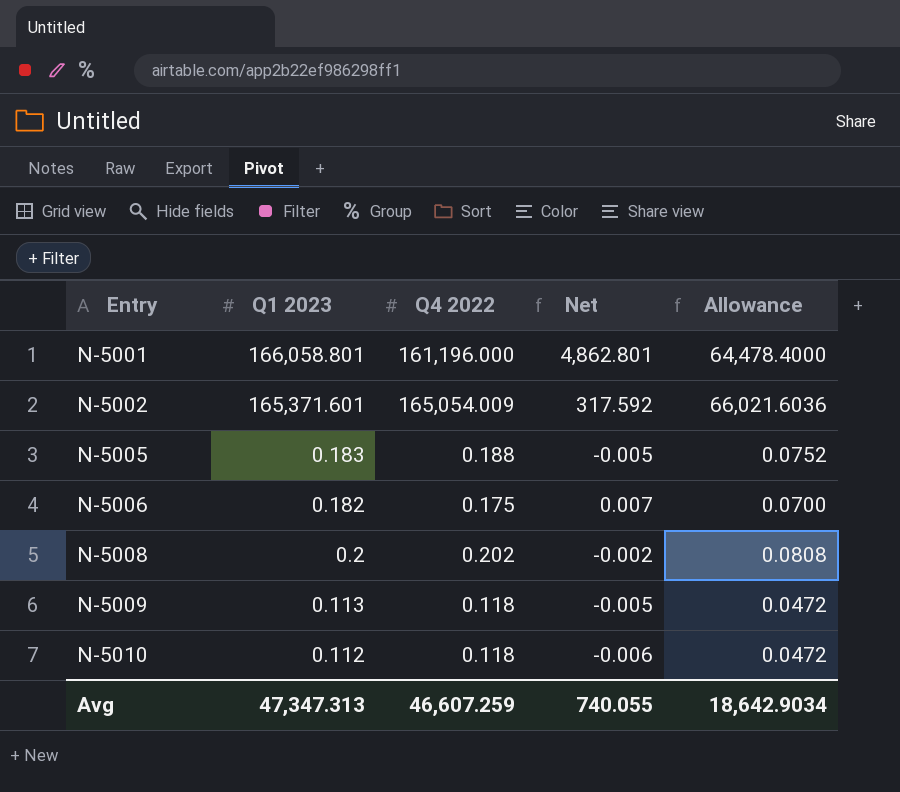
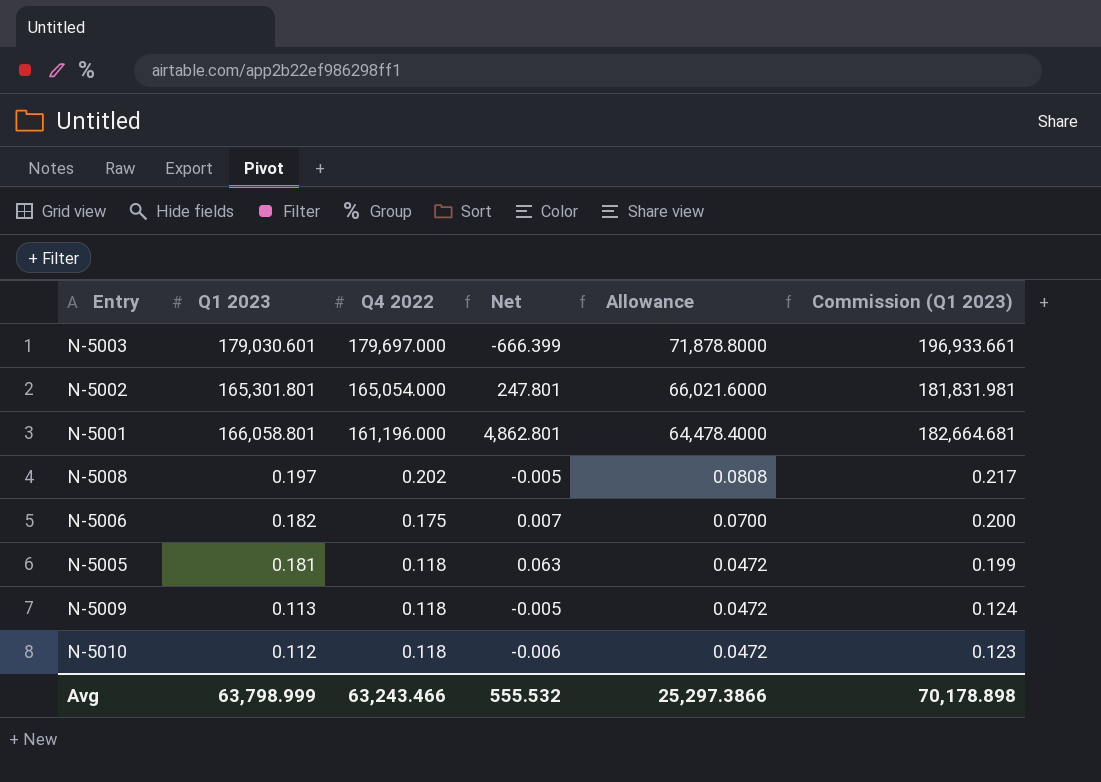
row order: Entry ascending -> Q4 2022 descending
column Commission (Q1 2023) | formula: none -> [Q1 2023] * 1.1
row N-5003: none -> 179,030.601 | 179,697.000 | -666.399 | 71,878.8000 | 196,933.661
N-5002 | Q1 2023: 165,371.601 -> 165,301.801
N-5002 | Q4 2022: 165,054.009 -> 165,054.000
N-5002 | Net: 317.592 -> 247.801
N-5002 | Allowance: 66,021.6036 -> 66,021.6000
N-5008 | Q1 2023: 0.2 -> 0.197
N-5008 | Net: -0.002 -> -0.005
N-5005 | Q1 2023: 0.183 -> 0.181
N-5005 | Q4 2022: 0.188 -> 0.118
N-5005 | Net: -0.005 -> 0.063
N-5005 | Allowance: 0.0752 -> 0.0472
Avg | Q1 2023: 47,347.313 -> 63,798.999
Avg | Q4 2022: 46,607.259 -> 63,243.466
Avg | Net: 740.055 -> 555.532
Avg | Allowance: 18,642.9034 -> 25,297.3866

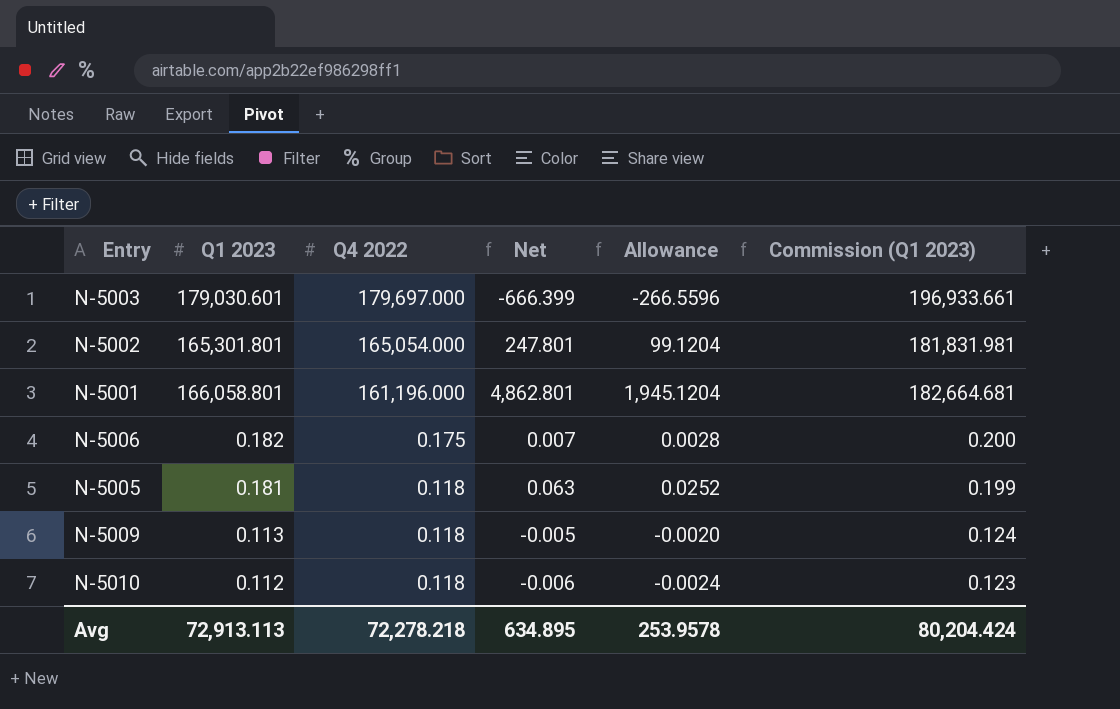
column Allowance | formula: [Q4 2022] * 0.4 -> [Net] * 0.4
row N-5008: 0.197 | 0.202 | -0.005 | 0.0808 | 0.217 -> none
Avg | Q1 2023: 63,798.999 -> 72,913.113
Avg | Q4 2022: 63,243.466 -> 72,278.218
Avg | Net: 555.532 -> 634.895
Avg | Allowance: 25,297.3866 -> 253.9578
Avg | Commission (Q1 2023): 70,178.898 -> 80,204.424

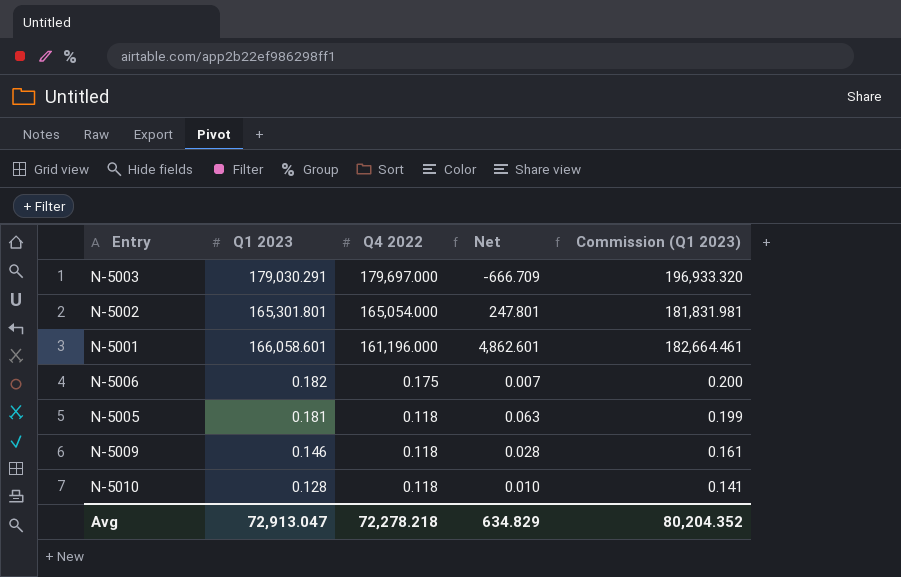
column Allowance | formula: [Net] * 0.4 -> none
N-5003 | Q1 2023: 179,030.601 -> 179,030.291
N-5003 | Net: -666.399 -> -666.709
N-5003 | Commission (Q1 2023): 196,933.661 -> 196,933.320
N-5001 | Q1 2023: 166,058.801 -> 166,058.601
N-5001 | Net: 4,862.801 -> 4,862.601
N-5001 | Commission (Q1 2023): 182,664.681 -> 182,664.461
N-5009 | Q1 2023: 0.113 -> 0.146
N-5009 | Net: -0.005 -> 0.028
N-5009 | Commission (Q1 2023): 0.124 -> 0.161
N-5010 | Q1 2023: 0.112 -> 0.128
N-5010 | Net: -0.006 -> 0.010
N-5010 | Commission (Q1 2023): 0.123 -> 0.141
Avg | Q1 2023: 72,913.113 -> 72,913.047
Avg | Net: 634.895 -> 634.829
Avg | Commission (Q1 2023): 80,204.424 -> 80,204.352

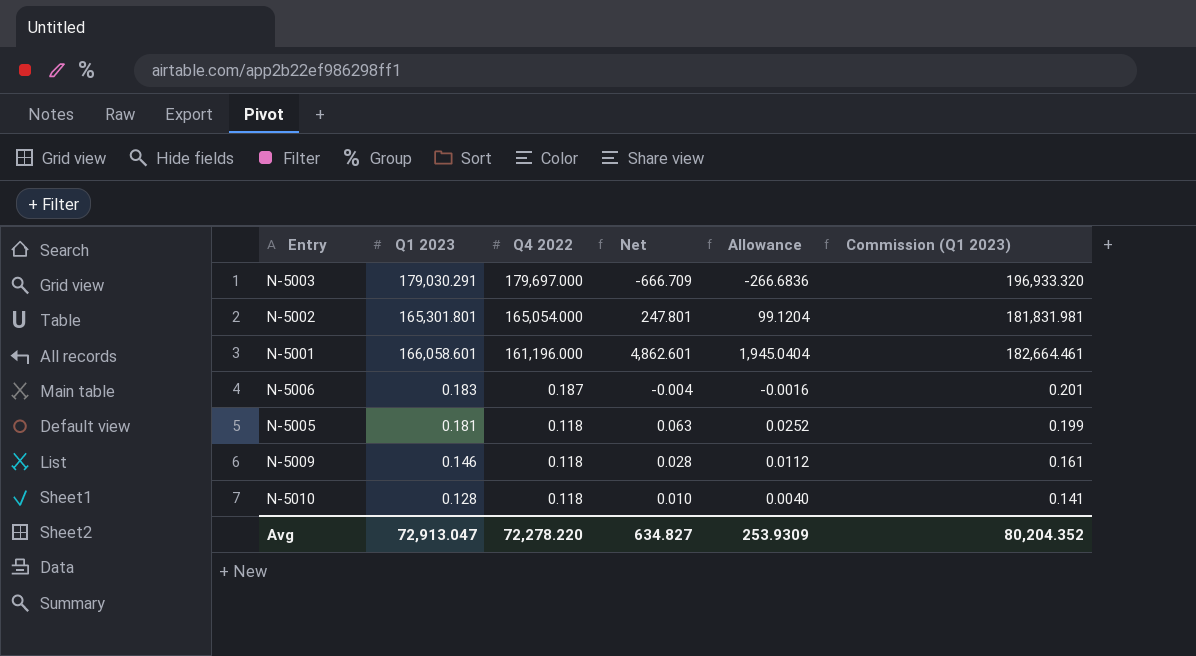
column Allowance | formula: none -> [Net] * 0.4
N-5006 | Q1 2023: 0.182 -> 0.183
N-5006 | Q4 2022: 0.175 -> 0.187
N-5006 | Net: 0.007 -> -0.004
N-5006 | Commission (Q1 2023): 0.200 -> 0.201
Avg | Q4 2022: 72,278.218 -> 72,278.220
Avg | Net: 634.829 -> 634.827

